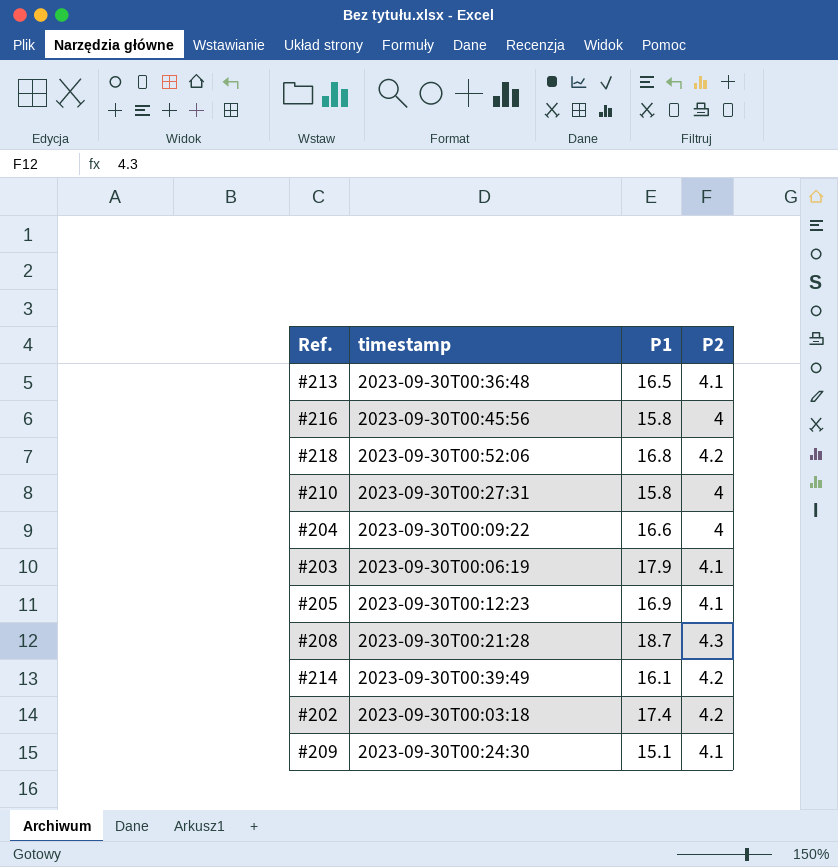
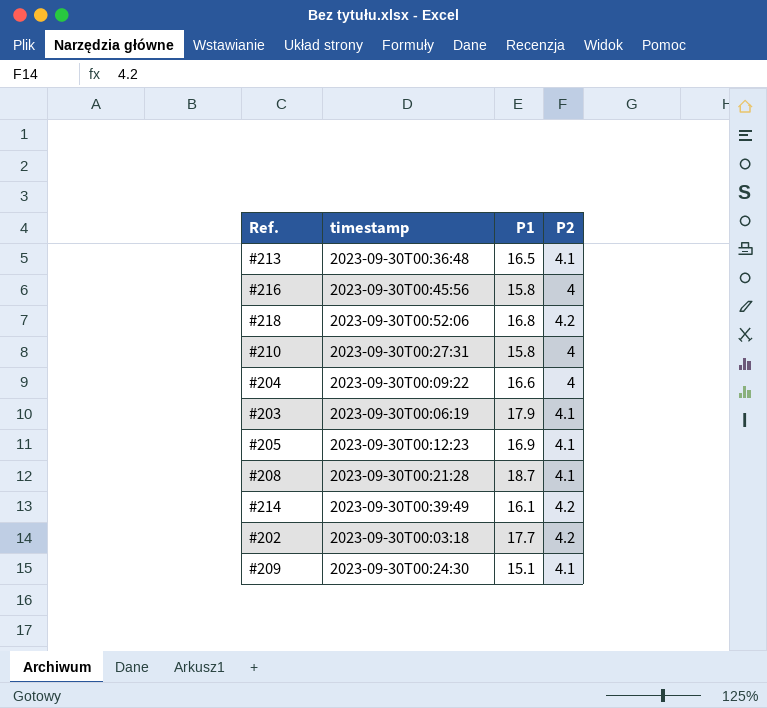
#208 | P2: 4.3 -> 4.1
#202 | P1: 17.4 -> 17.7

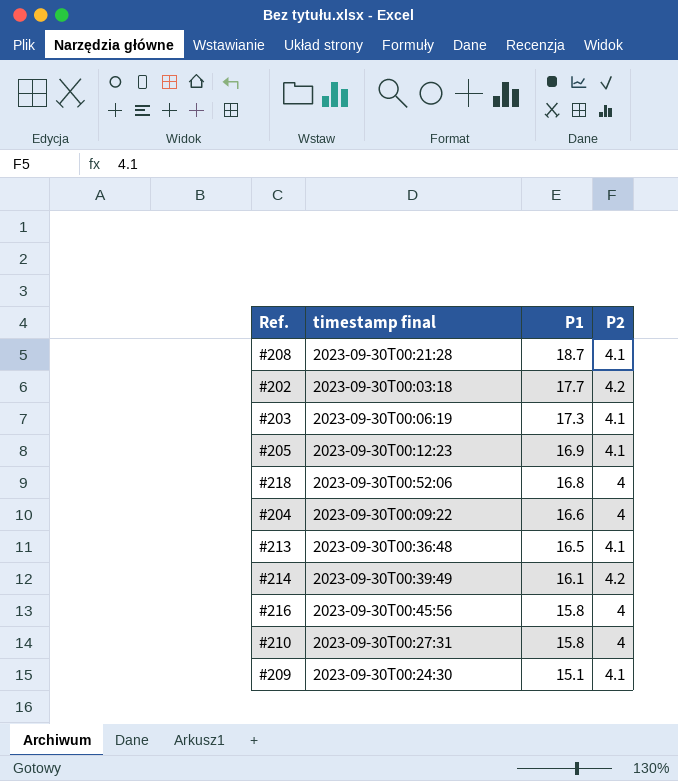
row order: none -> P1 descending
column name: timestamp -> timestamp final
#203 | P1: 17.9 -> 17.3
#218 | P2: 4.2 -> 4

